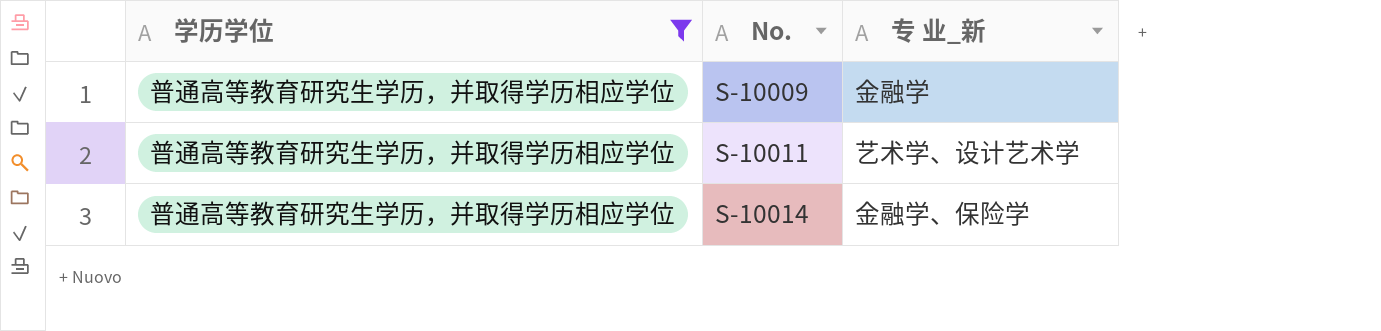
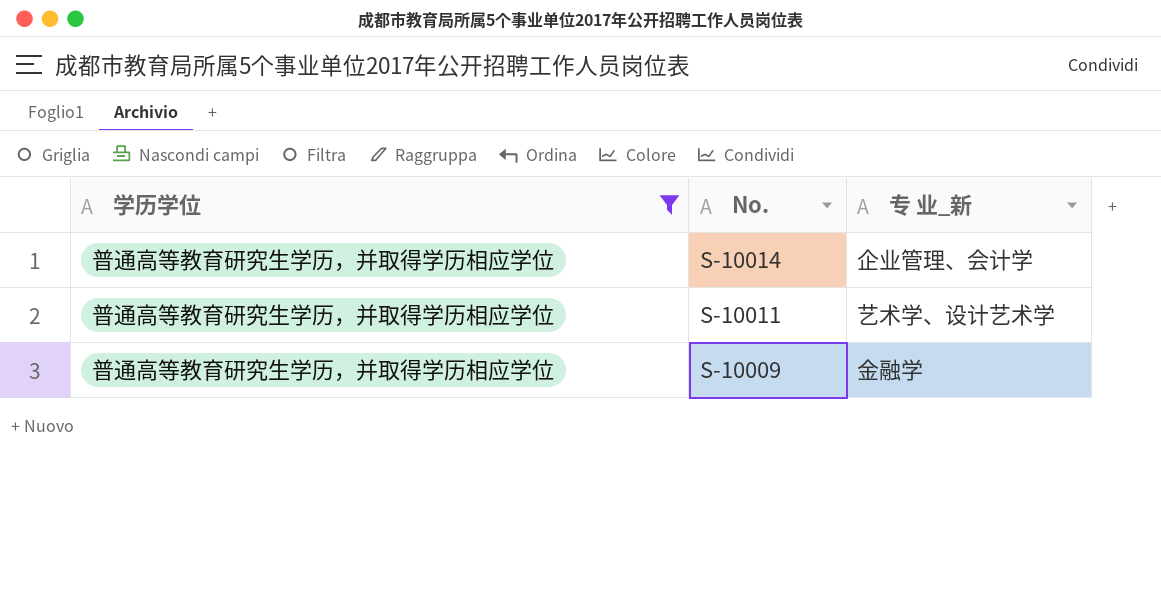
row order: No. ascending -> No. descending
S-10014 | 专 业_新: 金融学、保险学 -> 企业管理、会计学

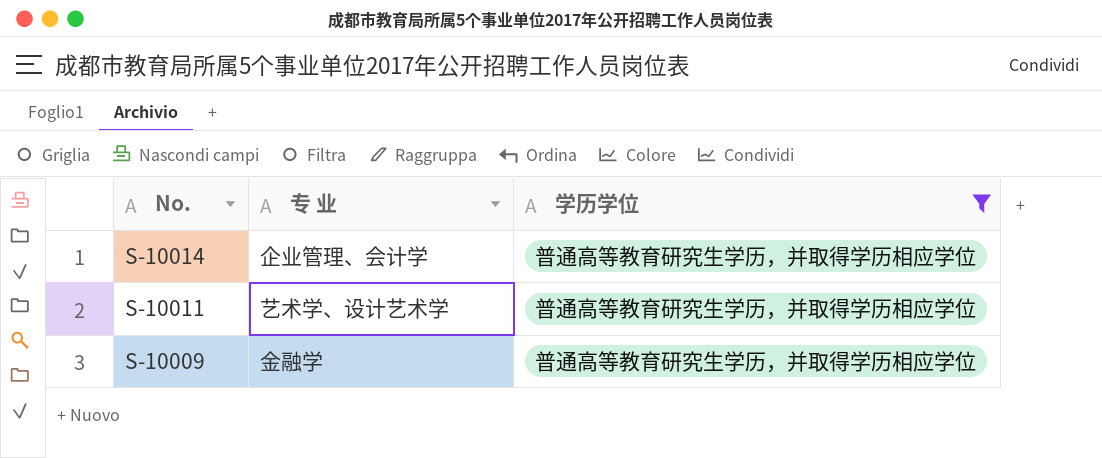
column name: 专 业_新 -> 专 业
column 学历学位 | position: 1 -> 3

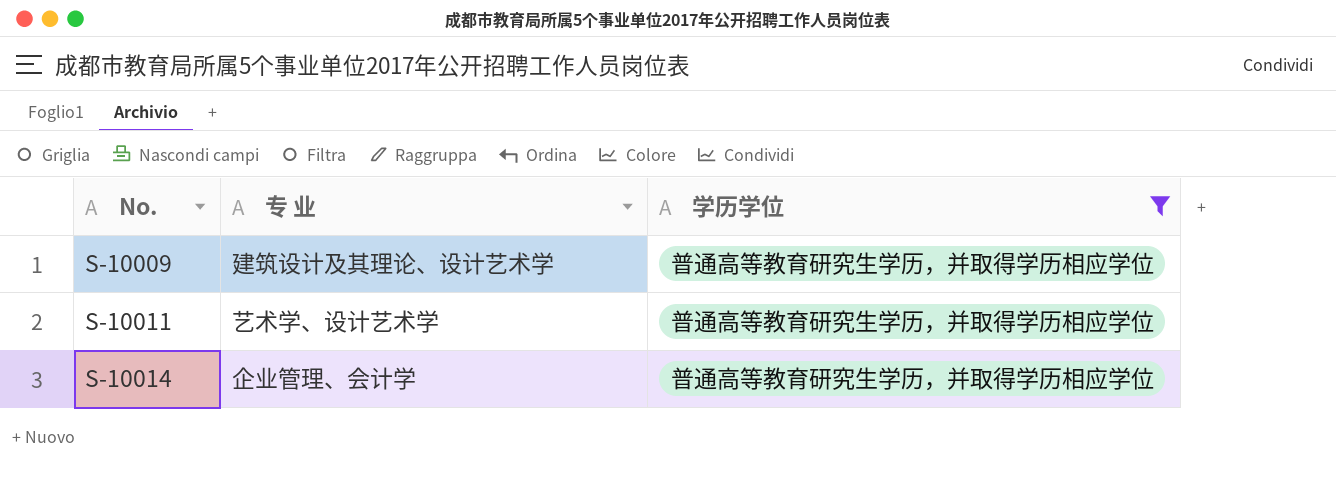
row order: No. descending -> No. ascending
S-10009 | 专 业: 金融学 -> 建筑设计及其理论、设计艺术学

